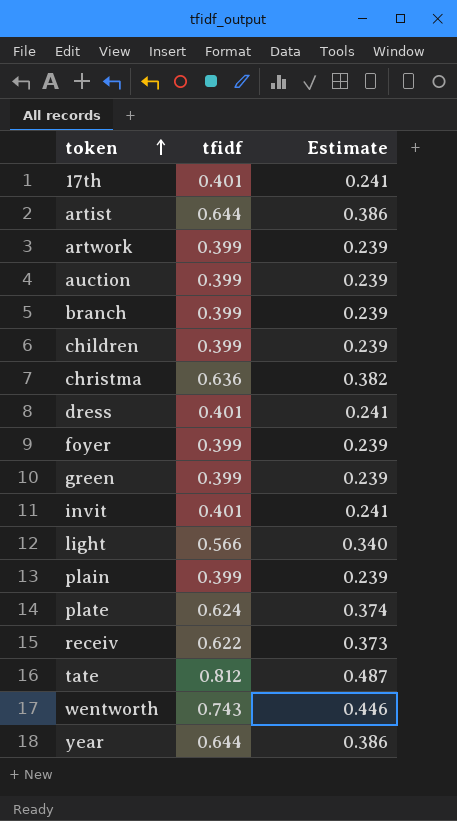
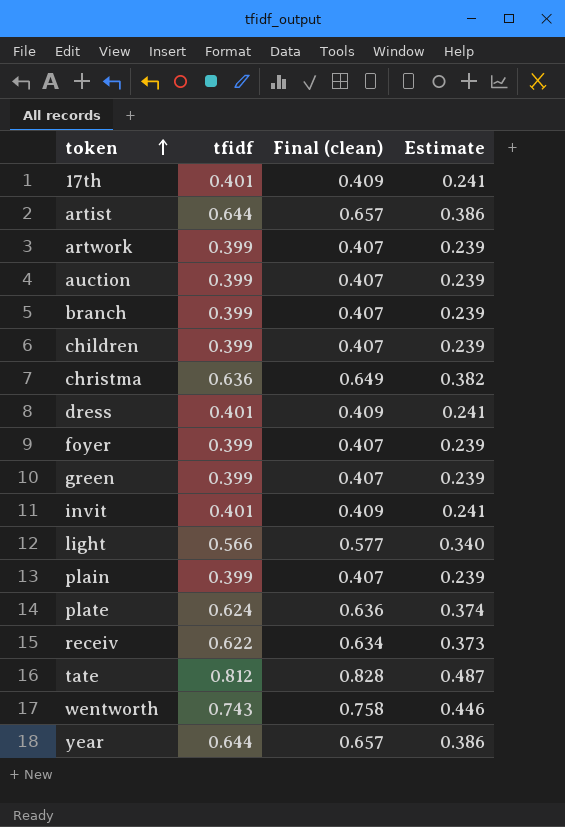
column Final (clean) | formula: none -> [tfidf] * 1.02

